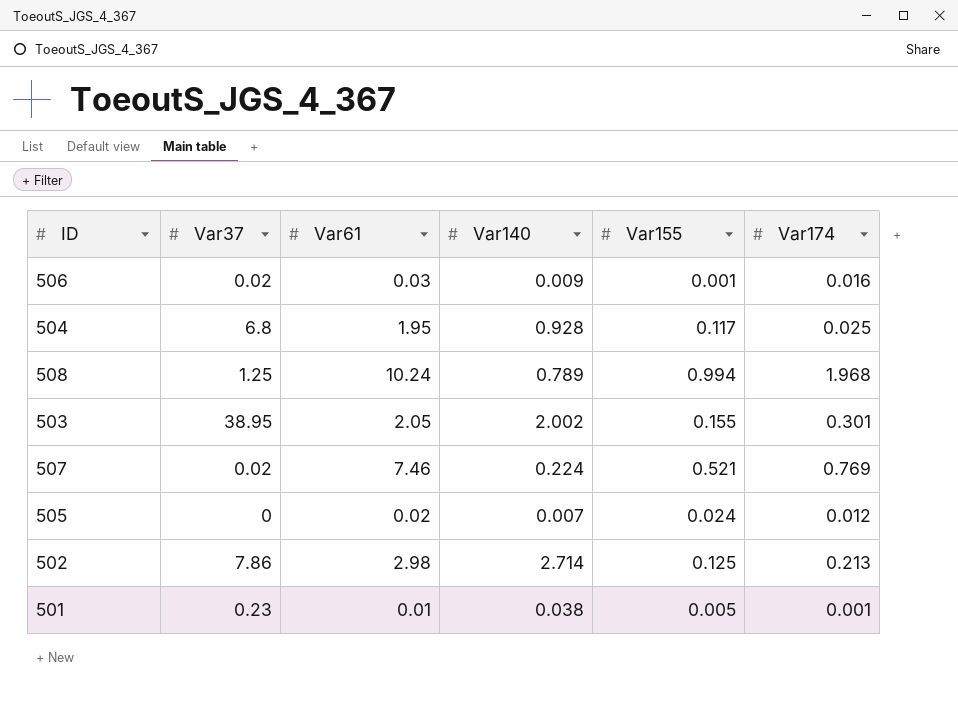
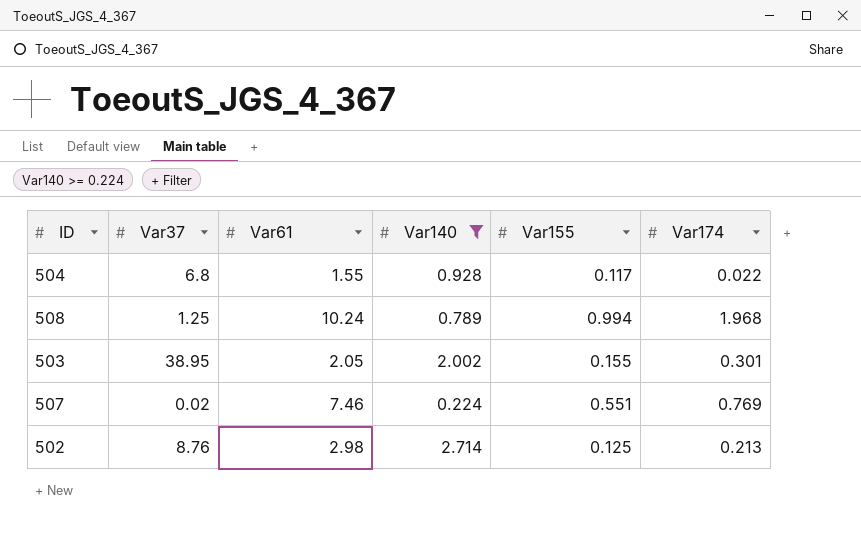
filter: none -> Var140 >= 0.224
504 | Var61: 1.95 -> 1.55
504 | Var174: 0.025 -> 0.022
507 | Var155: 0.521 -> 0.551
502 | Var37: 7.86 -> 8.76

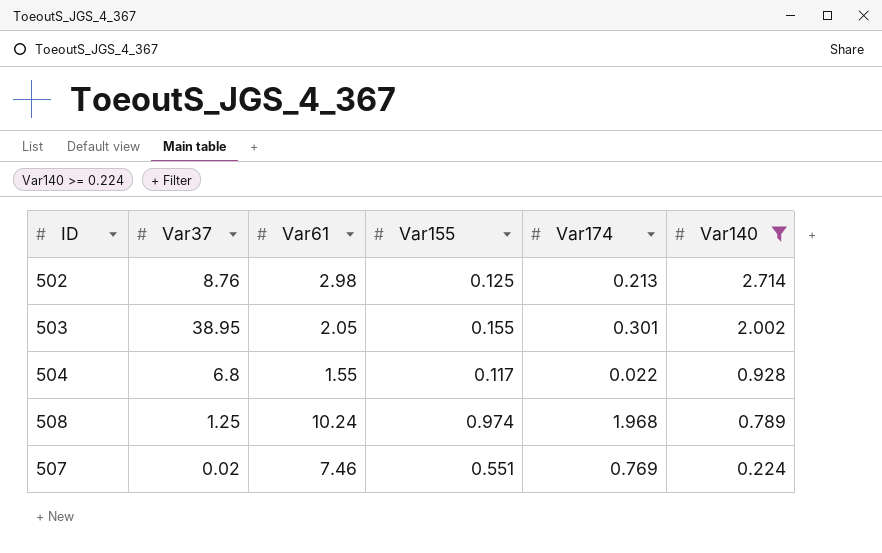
row order: none -> Var140 descending
column Var140 | position: 4 -> 6
508 | Var155: 0.994 -> 0.974

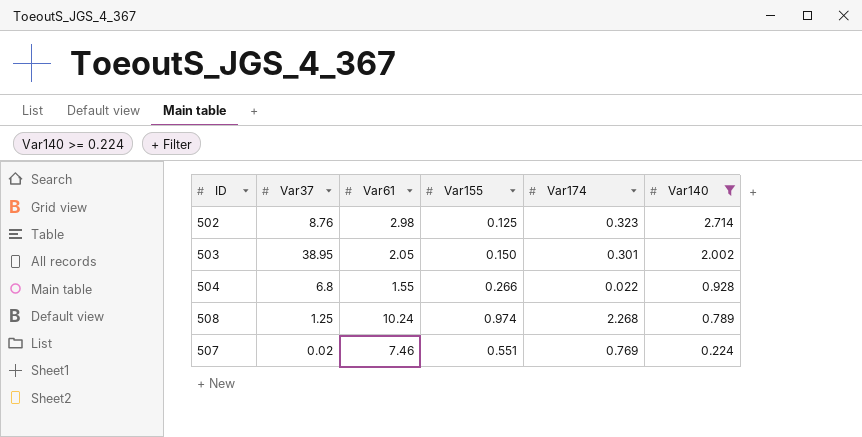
502 | Var174: 0.213 -> 0.323
503 | Var155: 0.155 -> 0.150
504 | Var155: 0.117 -> 0.266
508 | Var174: 1.968 -> 2.268

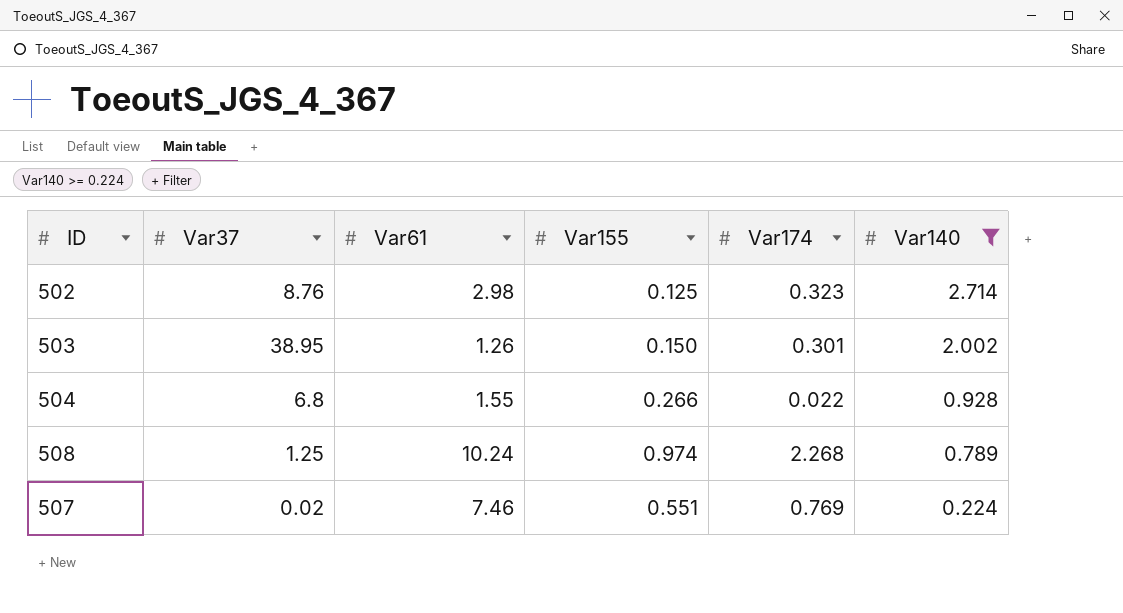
503 | Var61: 2.05 -> 1.26

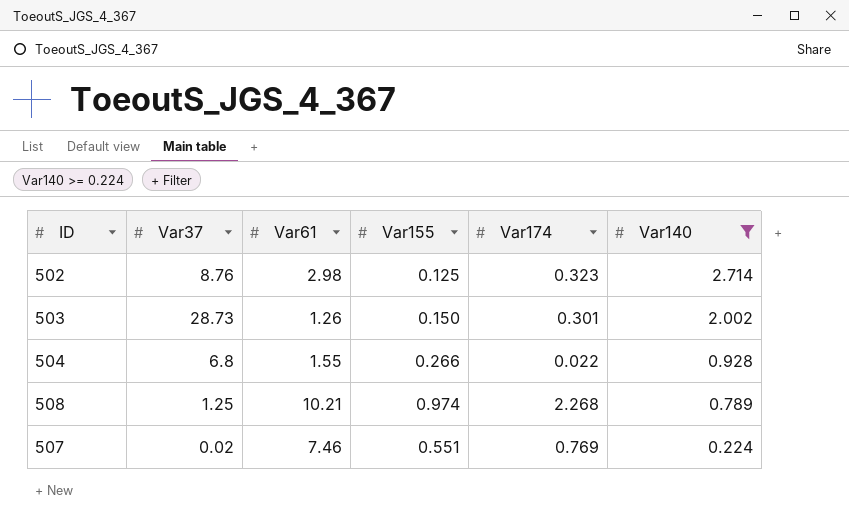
503 | Var37: 38.95 -> 28.73
508 | Var61: 10.24 -> 10.21

